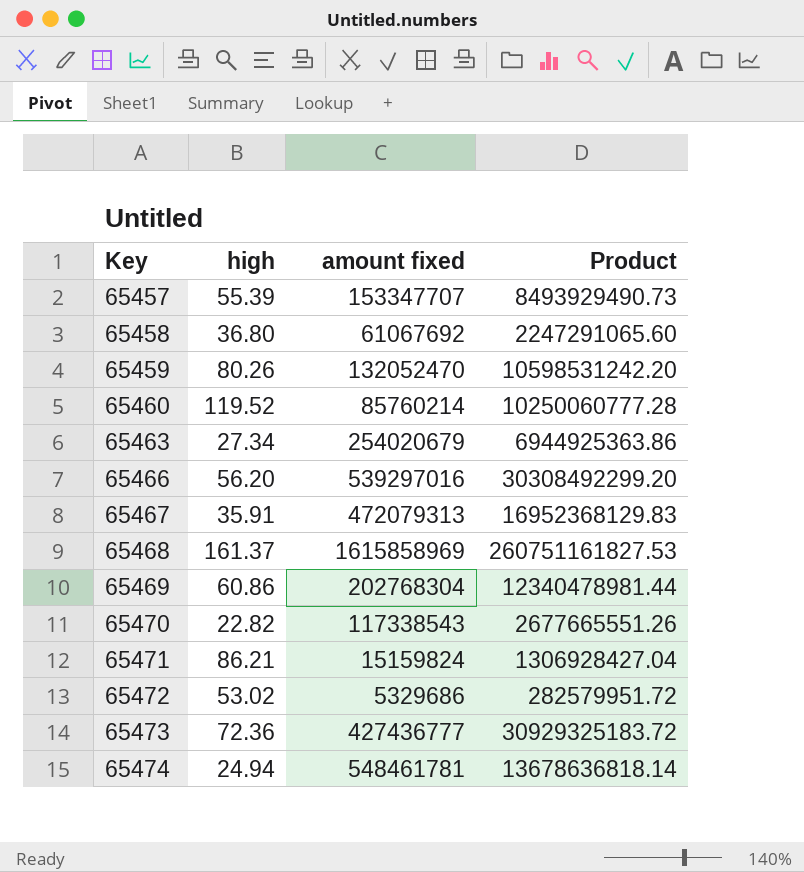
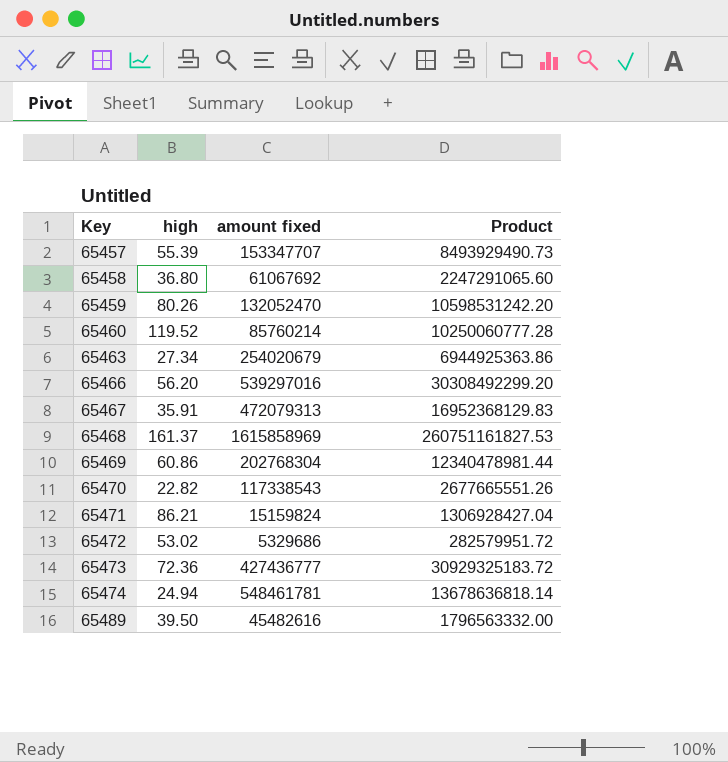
row 65489: none -> 39.50 | 45482616 | 1796563332.00

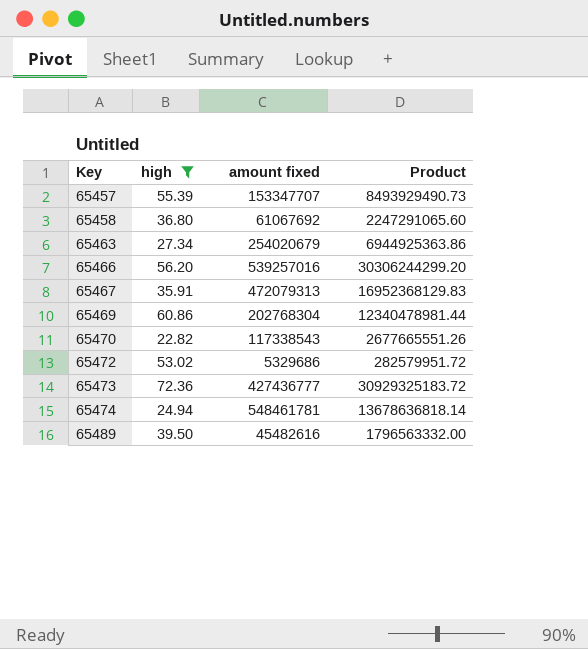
filter: none -> high <= 72.36
65466 | amount fixed: 539297016 -> 539257016
65466 | Product: 30308492299.20 -> 30306244299.20

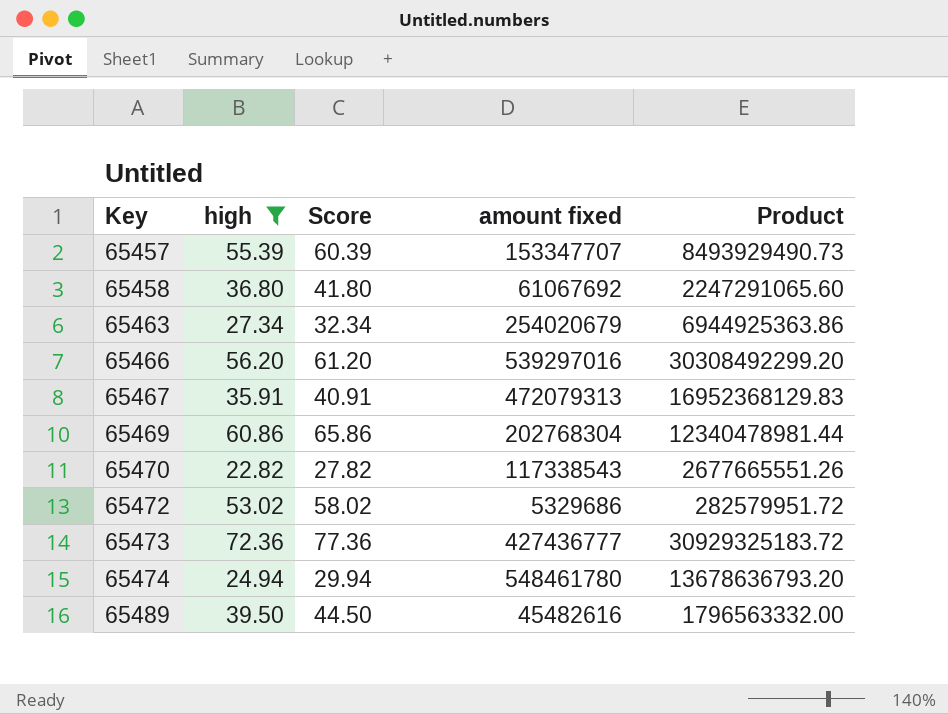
column Score | formula: none -> [high] + 5
65466 | amount fixed: 539257016 -> 539297016
65466 | Product: 30306244299.20 -> 30308492299.20
65474 | amount fixed: 548461781 -> 548461780
65474 | Product: 13678636818.14 -> 13678636793.20

